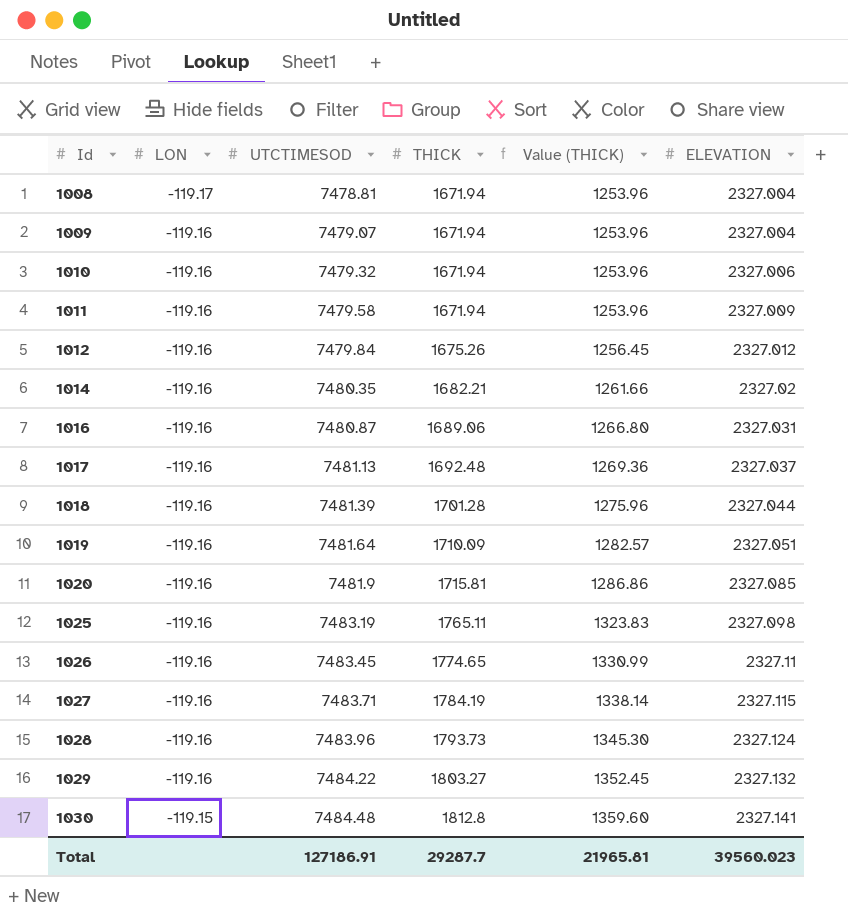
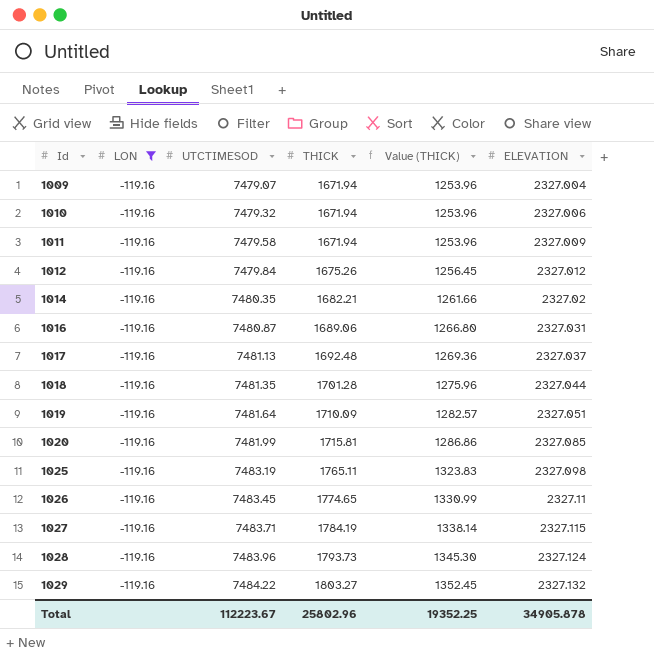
filter: none -> LON = -119.16
1018 | UTCTIMESOD: 7481.39 -> 7481.35
1020 | UTCTIMESOD: 7481.9 -> 7481.99
Total | UTCTIMESOD: 127186.91 -> 112223.67
Total | THICK: 29287.7 -> 25802.96
Total | Value (THICK): 21965.81 -> 19352.25
Total | ELEVATION: 39560.023 -> 34905.878

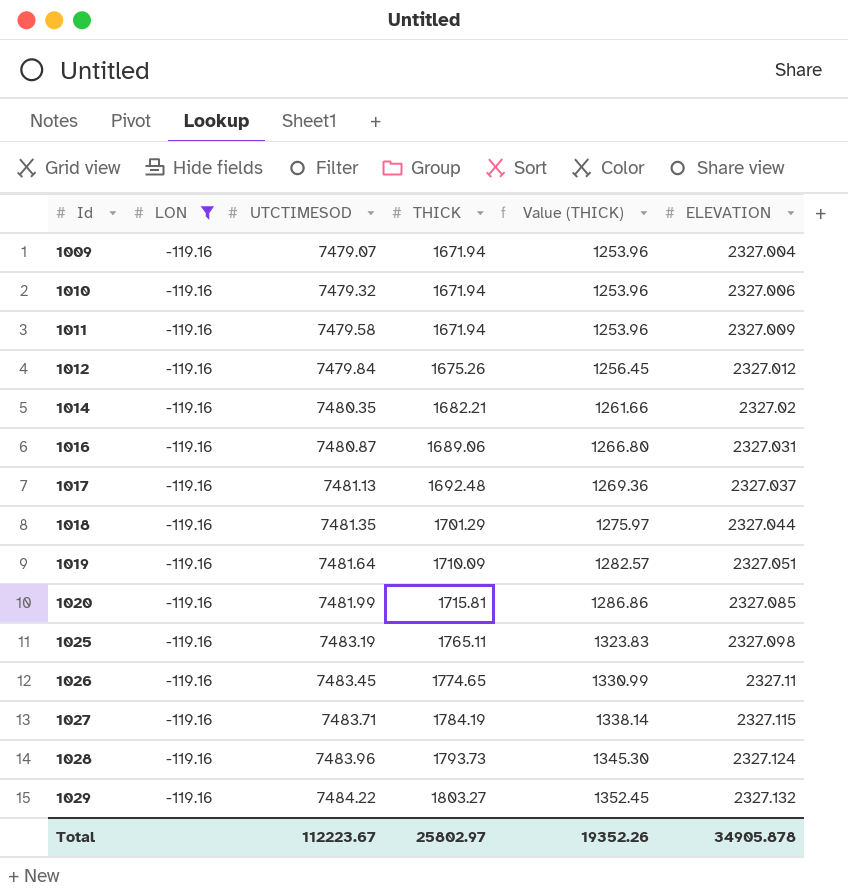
1018 | THICK: 1701.28 -> 1701.29
1018 | Value (THICK): 1275.96 -> 1275.97
Total | THICK: 25802.96 -> 25802.97
Total | Value (THICK): 19352.25 -> 19352.26

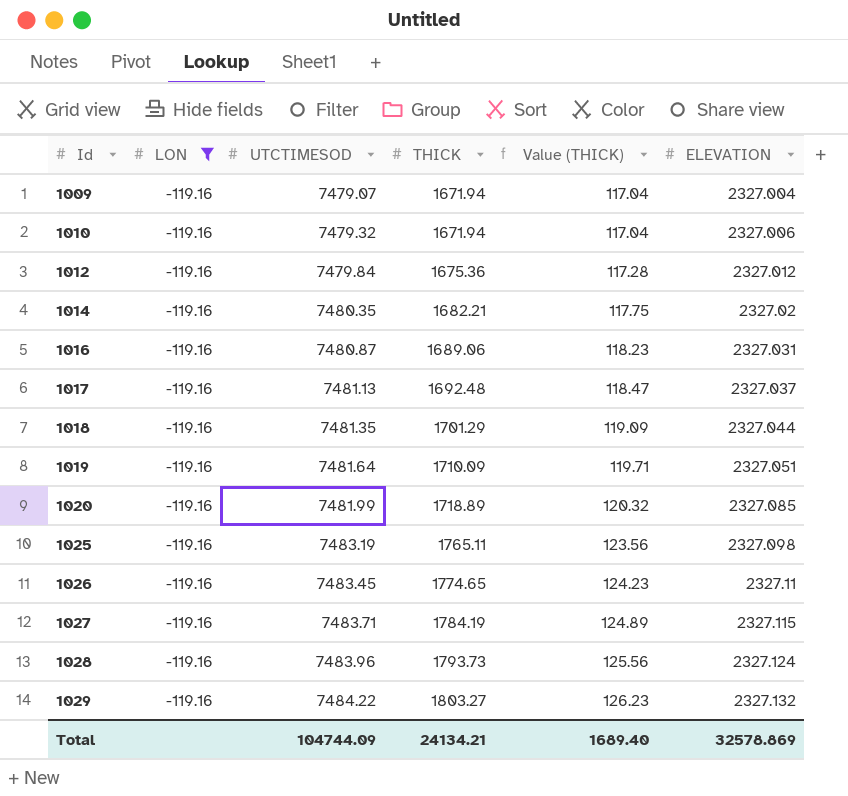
column Value (THICK) | formula: [THICK] * 0.75 -> [THICK] * 0.07
row 1011: -119.16 | 7479.58 | 1671.94 | 1253.96 | 2327.009 -> none
1012 | THICK: 1675.26 -> 1675.36
1020 | THICK: 1715.81 -> 1718.89
Total | UTCTIMESOD: 112223.67 -> 104744.09
Total | THICK: 25802.97 -> 24134.21
Total | Value (THICK): 19352.26 -> 1689.40
Total | ELEVATION: 34905.878 -> 32578.869

